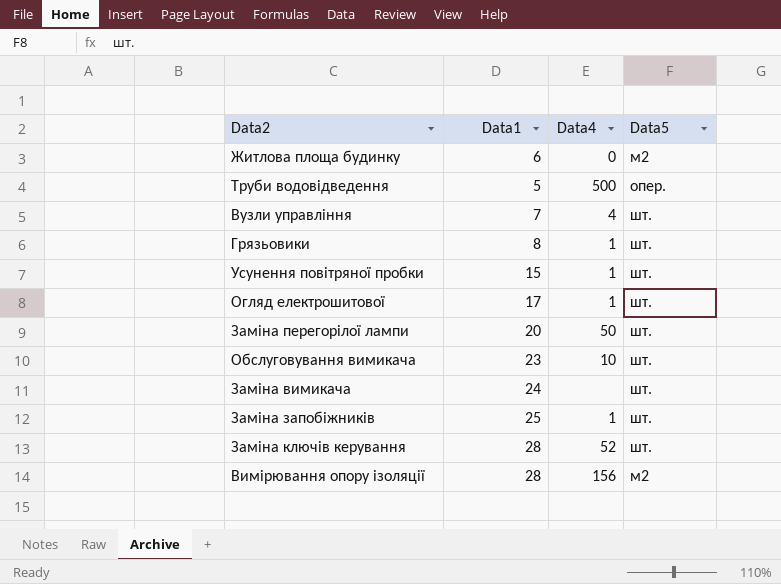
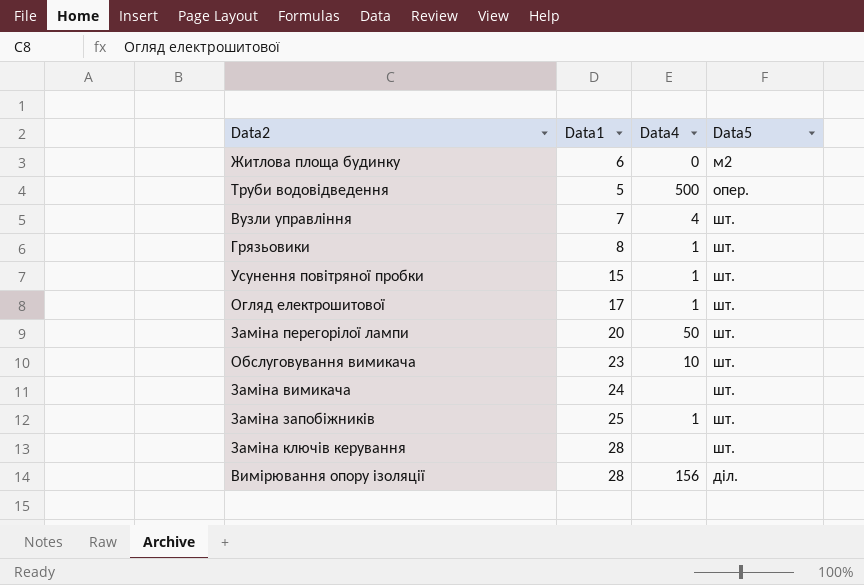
Заміна ключів керування | Data4: 52 -> none
Вимірювання опору ізоляції | Data5: м2 -> діл.

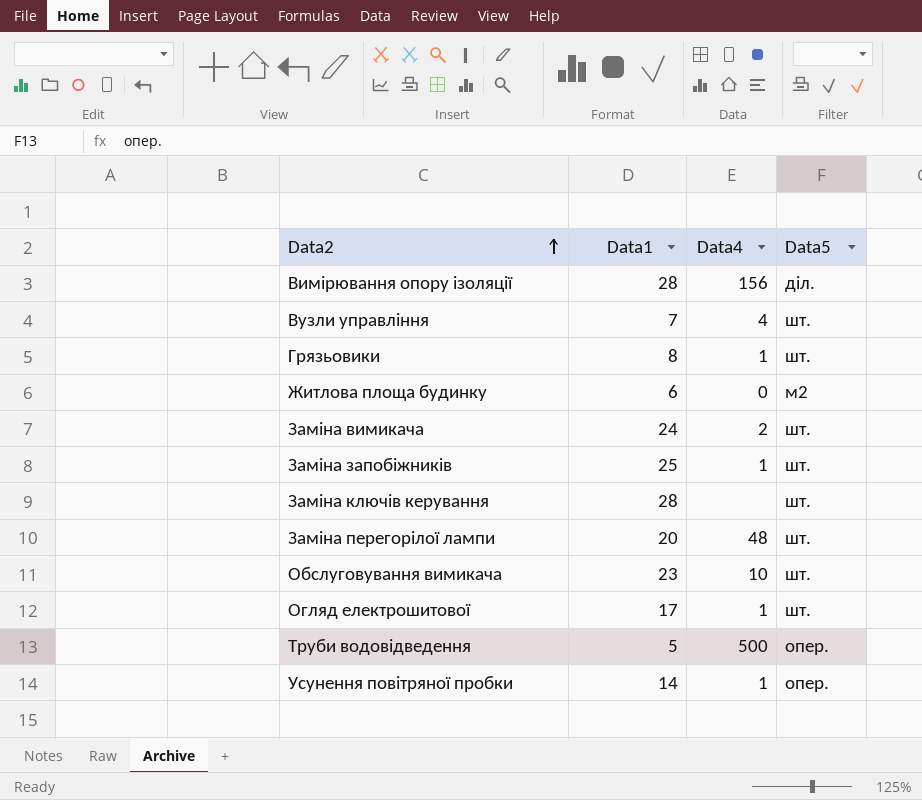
row order: none -> Data2 ascending
Заміна вимикача | Data4: none -> 2
Заміна перегорілої лампи | Data4: 50 -> 48
Усунення повітряної пробки | Data1: 15 -> 14
Усунення повітряної пробки | Data5: шт. -> опер.

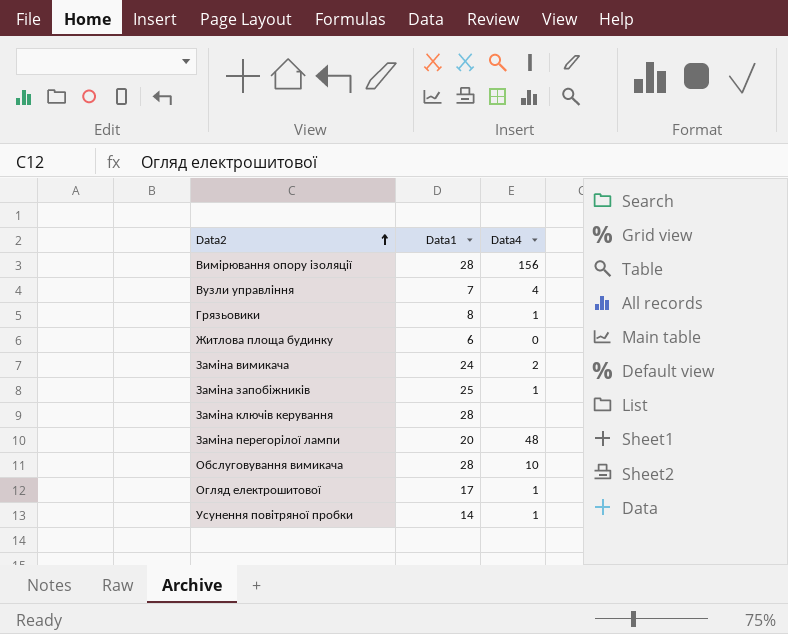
column Data5 | position: 4 -> none
row Труби водовідведення: 5 | 500 | опер. -> none
Обслуговування вимикача | Data1: 23 -> 28

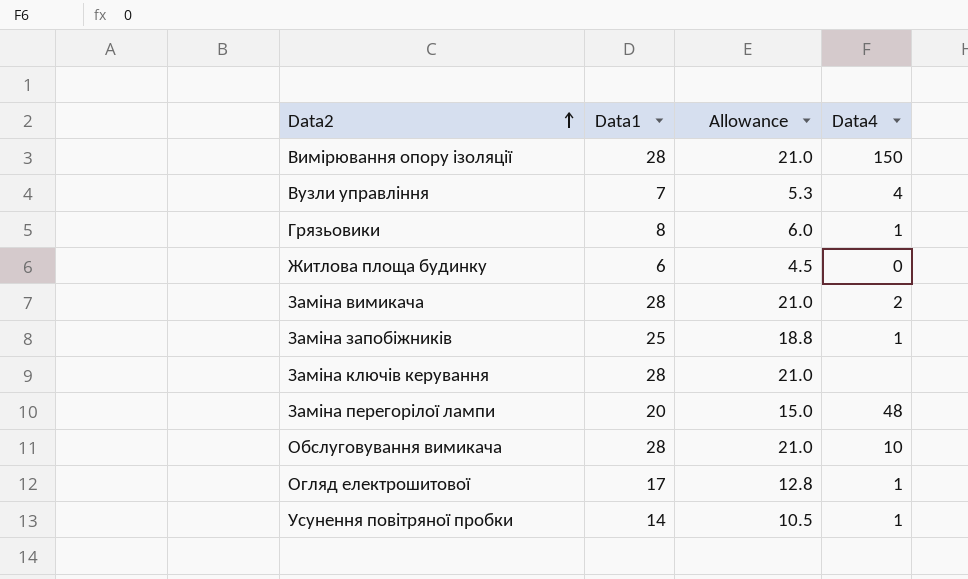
column Allowance | formula: none -> [Data1] * 0.75
Вимірювання опору ізоляції | Data4: 156 -> 150
Заміна вимикача | Data1: 24 -> 28

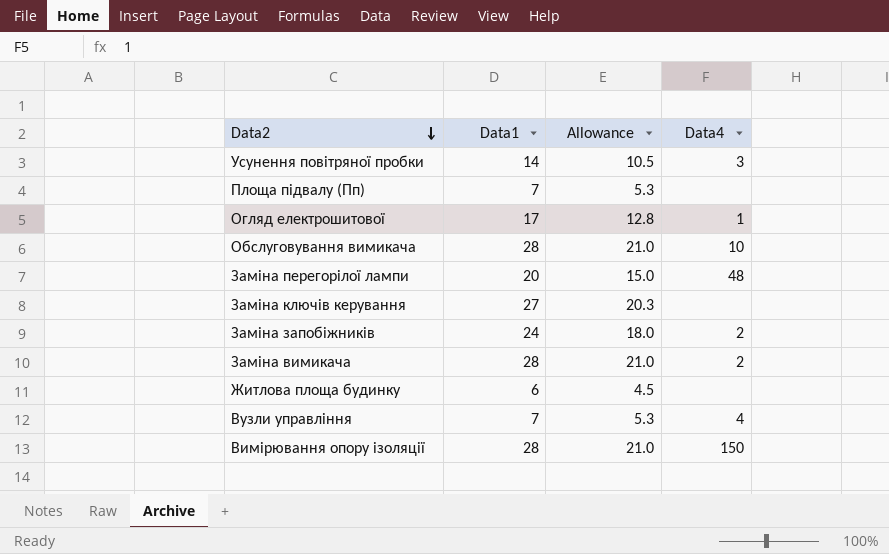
row order: Data2 ascending -> Data2 descending
row Грязьовики: 8 | 6.0 | 1 -> none
Усунення повітряної пробки | Data4: 1 -> 3
row Площа підвалу (Пп): none -> 7 | 5.3 | none
Заміна ключів керування | Data1: 28 -> 27
Заміна ключів керування | Allowance: 21.0 -> 20.3
Заміна запобіжників | Data1: 25 -> 24
Заміна запобіжників | Allowance: 18.8 -> 18.0
Заміна запобіжників | Data4: 1 -> 2
Житлова площа будинку | Data4: 0 -> none

